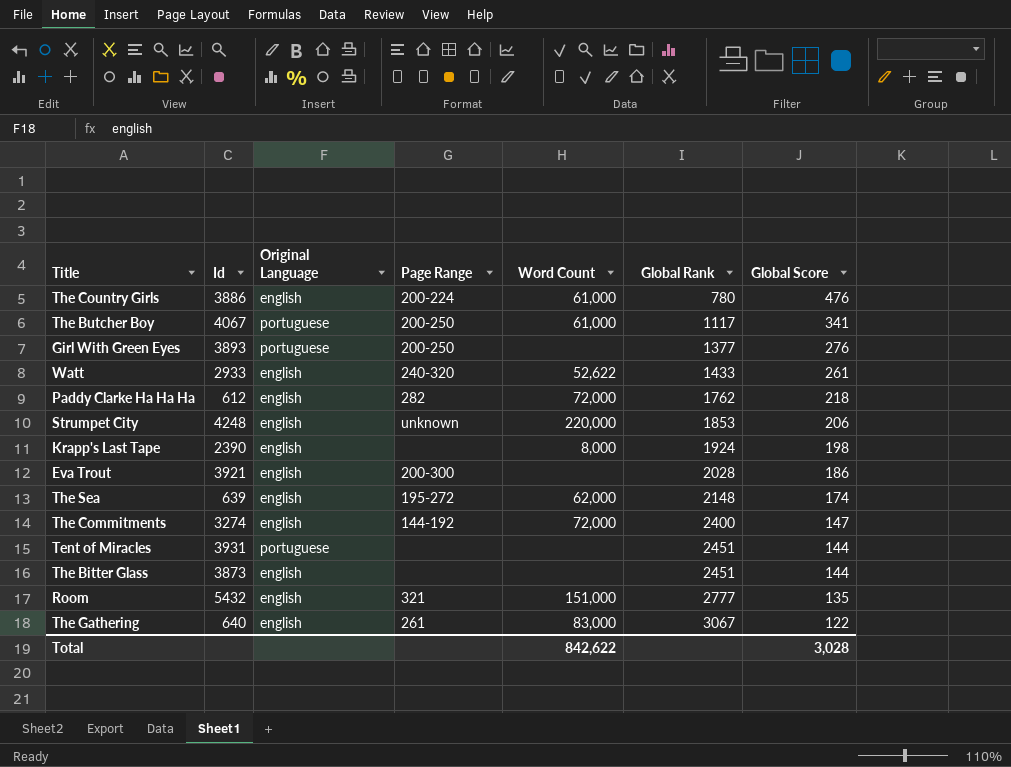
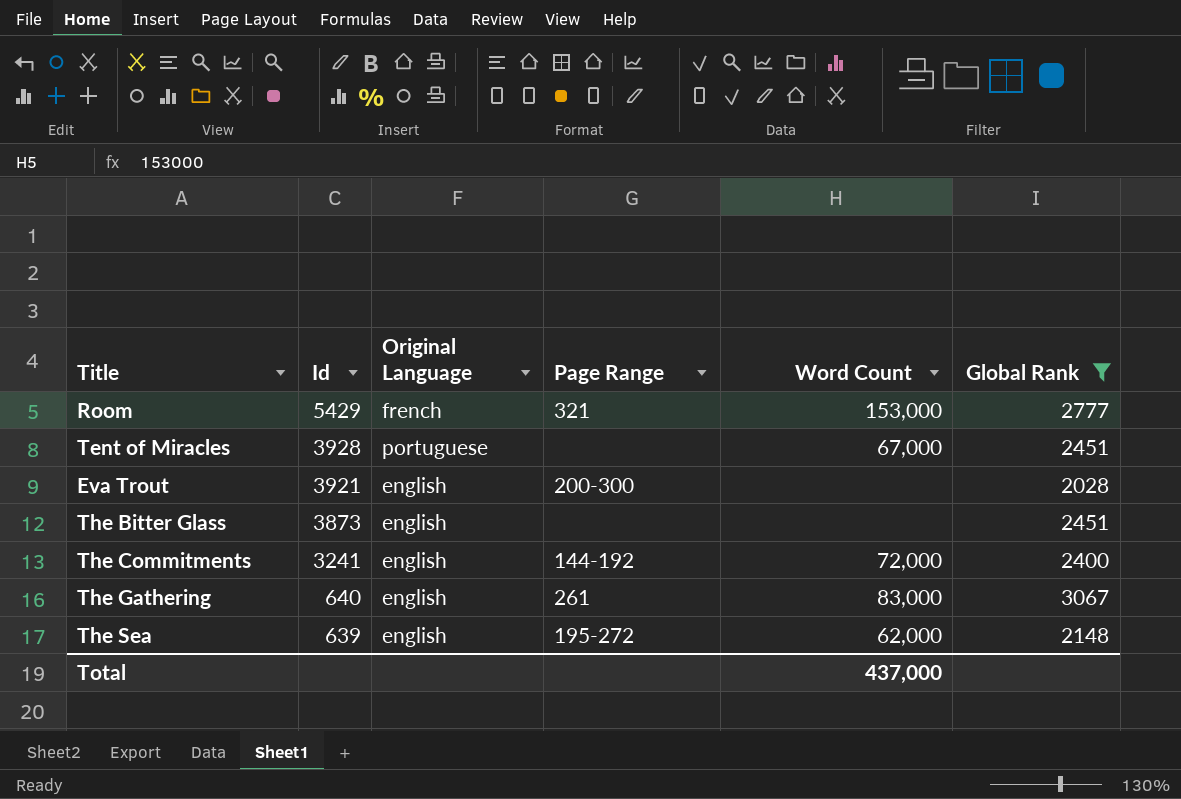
filter: none -> Global Rank >= 2028
row order: Global Rank ascending -> Id descending
column Global Score | position: 7 -> none
Room | Id: 5432 -> 5429
Room | Original Language: english -> french
Room | Word Count: 151,000 -> 153,000
Tent of Miracles | Id: 3931 -> 3928
Tent of Miracles | Word Count: none -> 67,000
The Commitments | Id: 3274 -> 3241
Total | Word Count: 842,622 -> 437,000

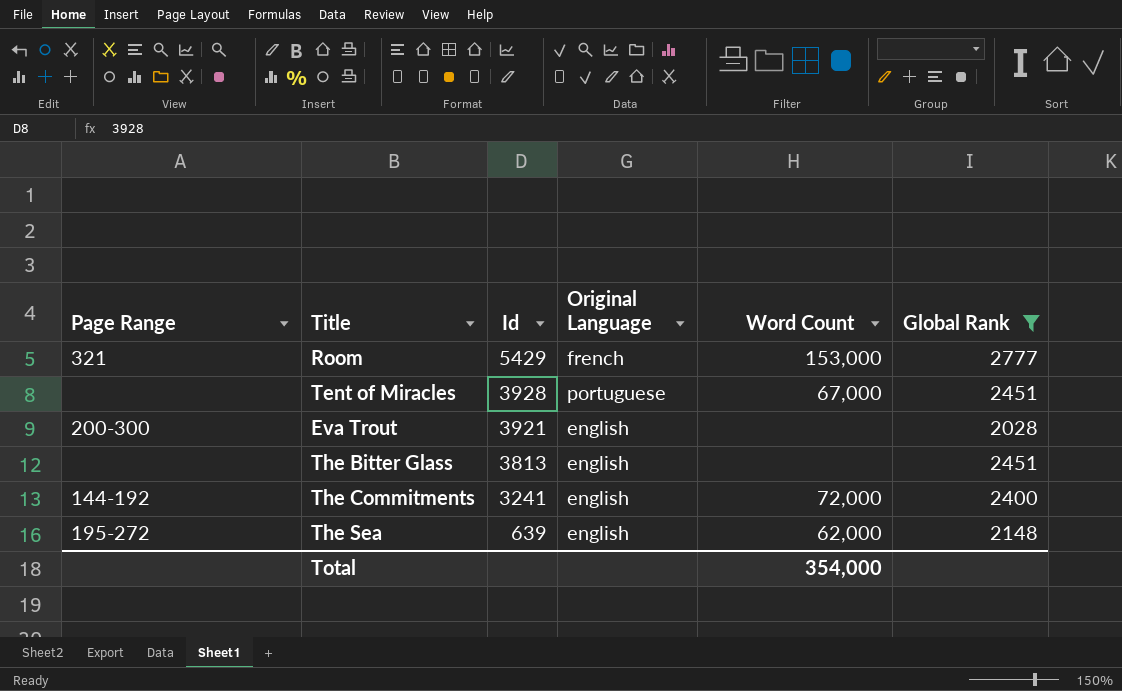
column Page Range | position: 4 -> 1
row The Gathering: 640 | english | 261 | 83,000 | 3067 -> none
The Bitter Glass | Id: 3873 -> 3813
Total | Word Count: 437,000 -> 354,000

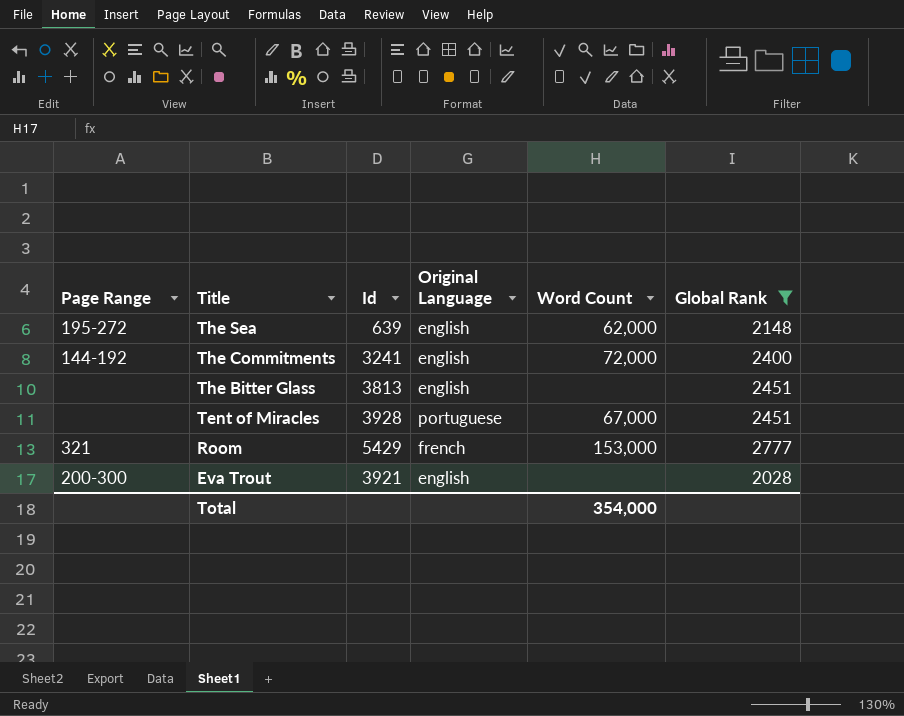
row order: Id descending -> Title descending

